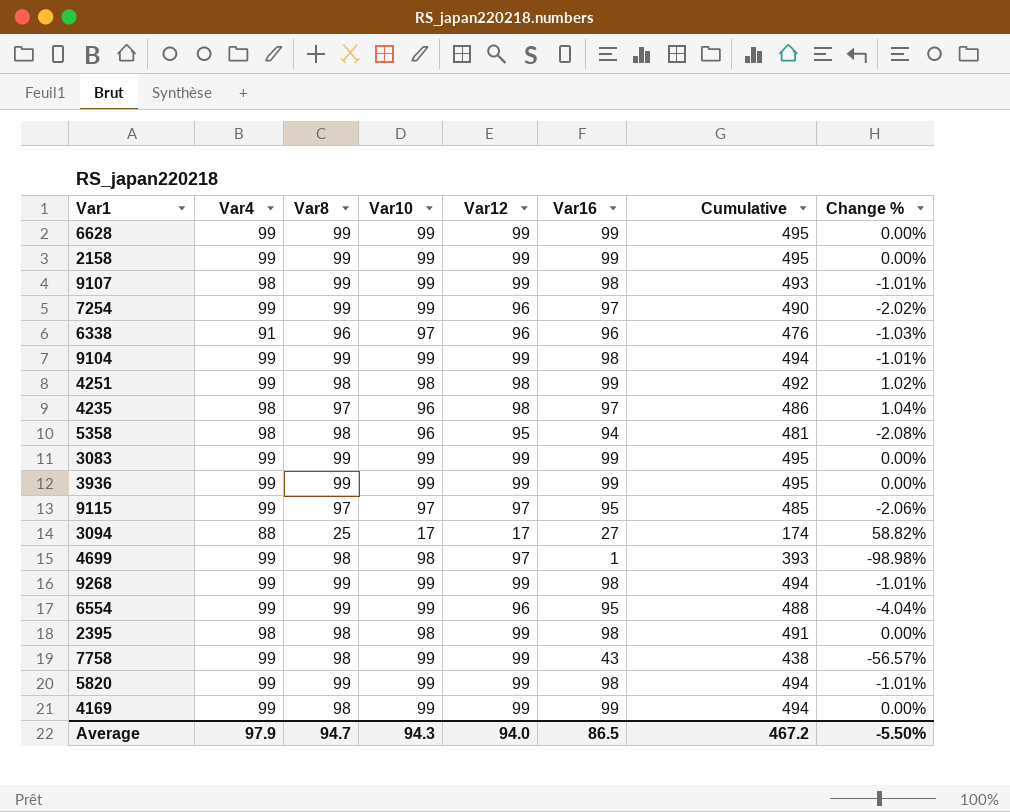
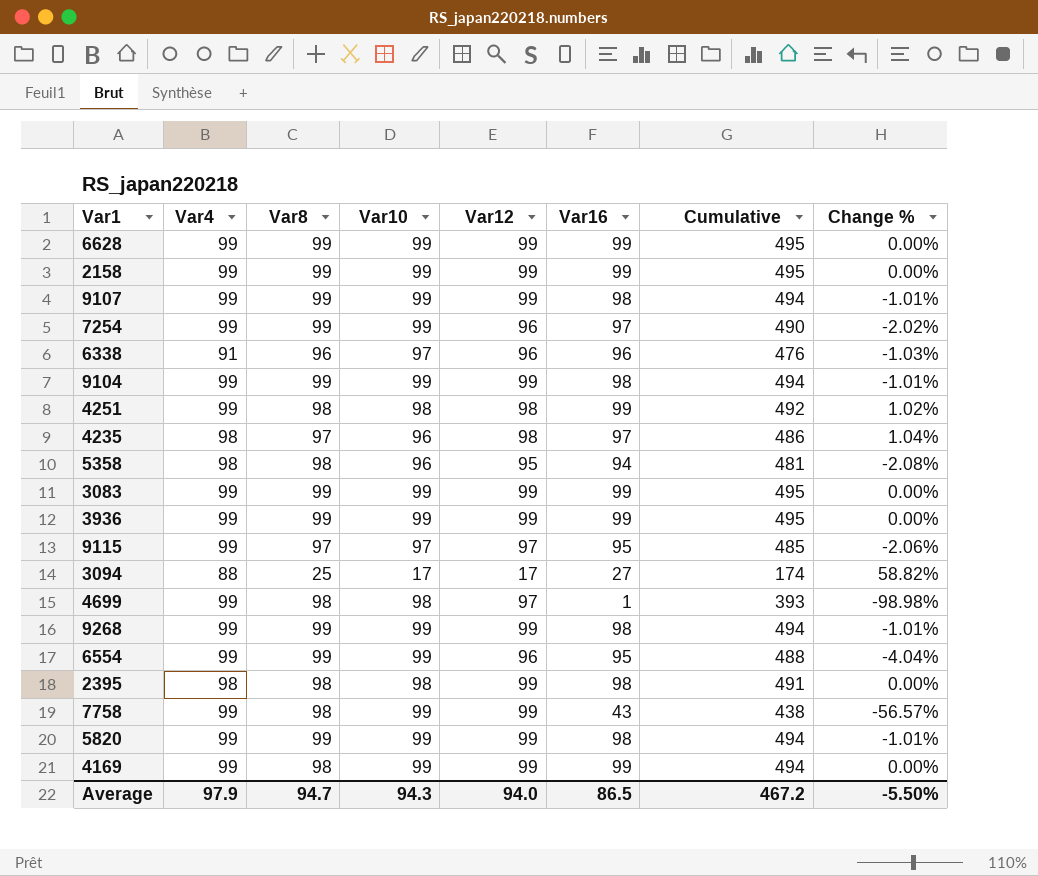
9107 | Var4: 98 -> 99
9107 | Cumulative: 493 -> 494

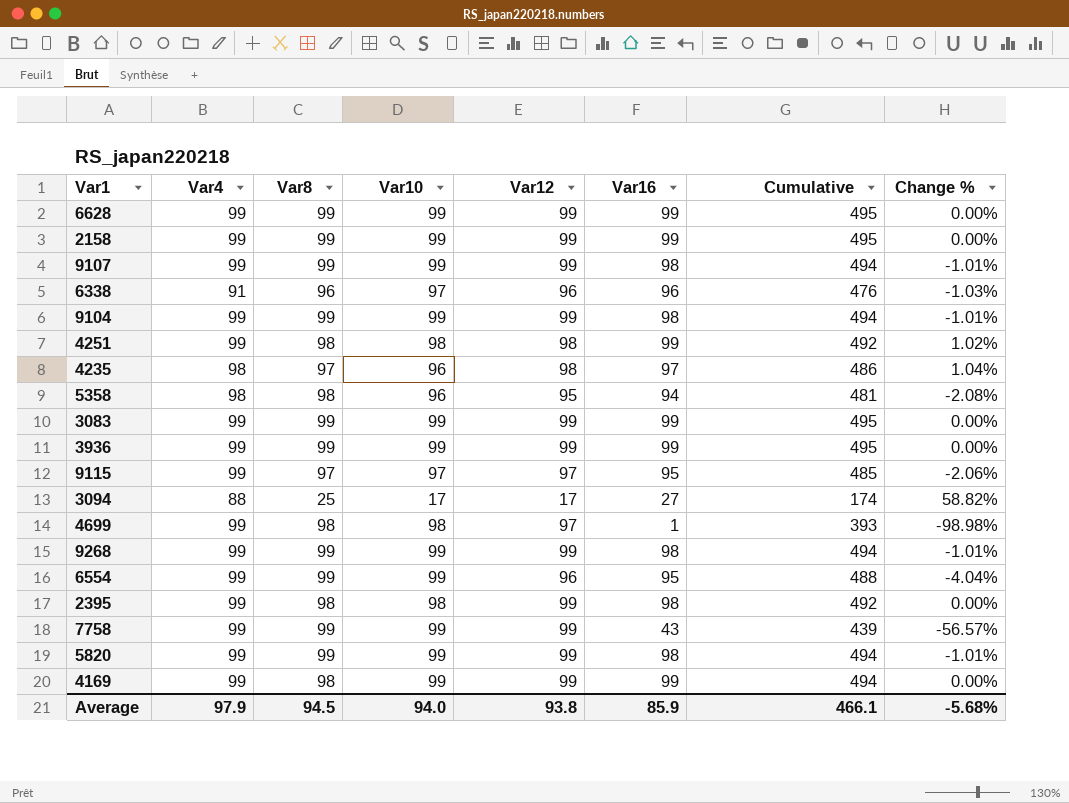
row 7254: 99 | 99 | 99 | 96 | 97 | 490 | -2.02% -> none
2395 | Var4: 98 -> 99
2395 | Cumulative: 491 -> 492
7758 | Var8: 98 -> 99
7758 | Cumulative: 438 -> 439
Average | Var8: 94.7 -> 94.5
Average | Var10: 94.3 -> 94.0
Average | Var12: 94.0 -> 93.8
Average | Var16: 86.5 -> 85.9
Average | Cumulative: 467.2 -> 466.1
Average | Change %: -5.50% -> -5.68%

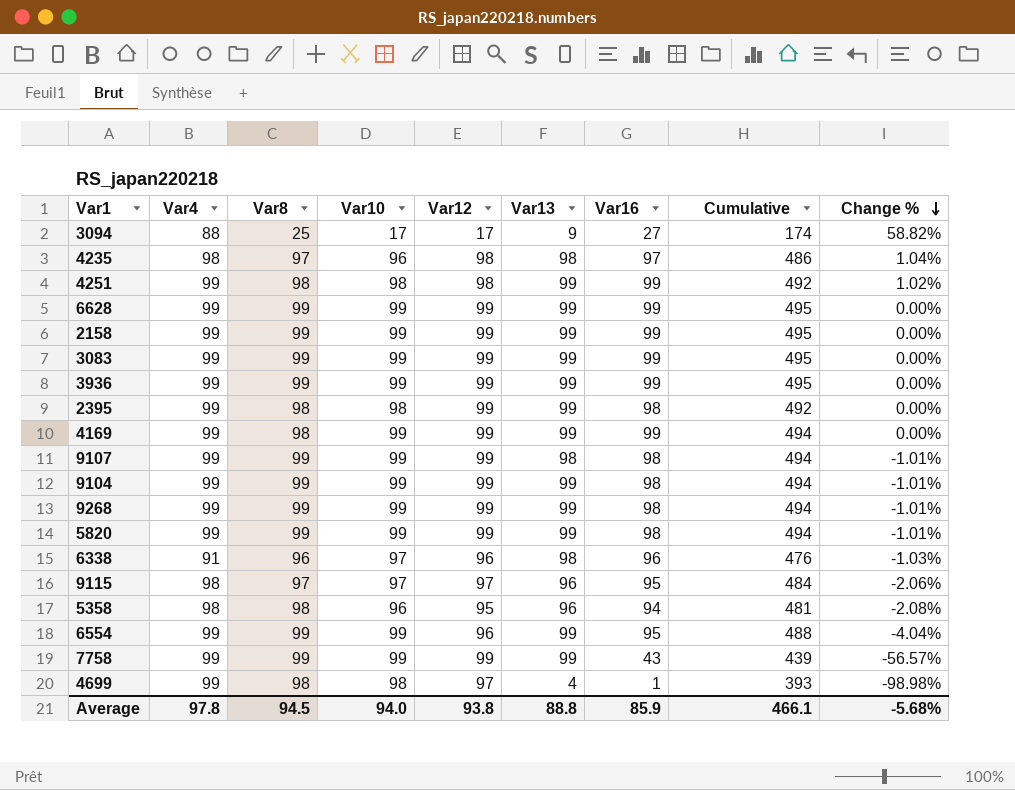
row order: none -> Change % descending
column Var13 | position: none -> 6
9115 | Var4: 99 -> 98
9115 | Cumulative: 485 -> 484
Average | Var4: 97.9 -> 97.8

